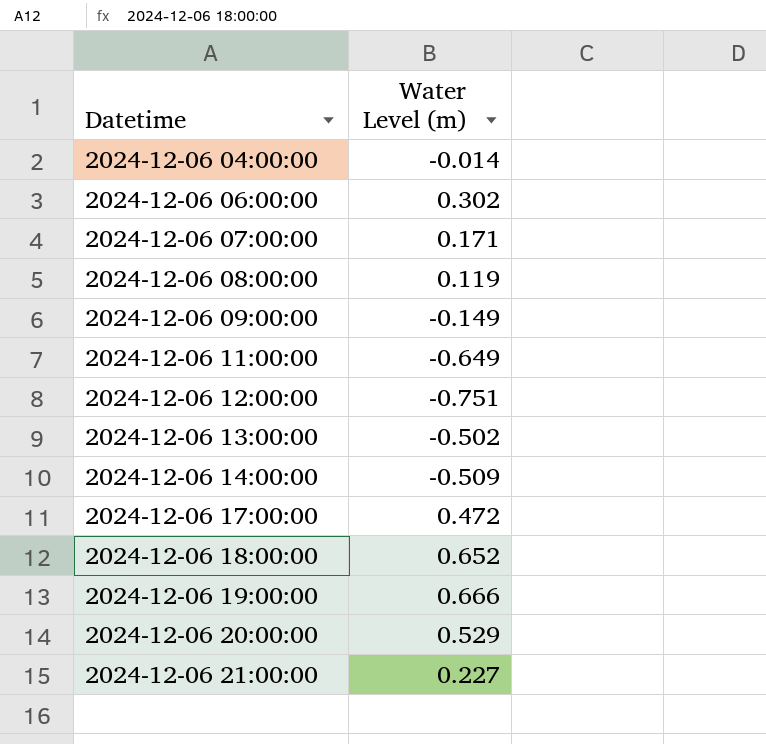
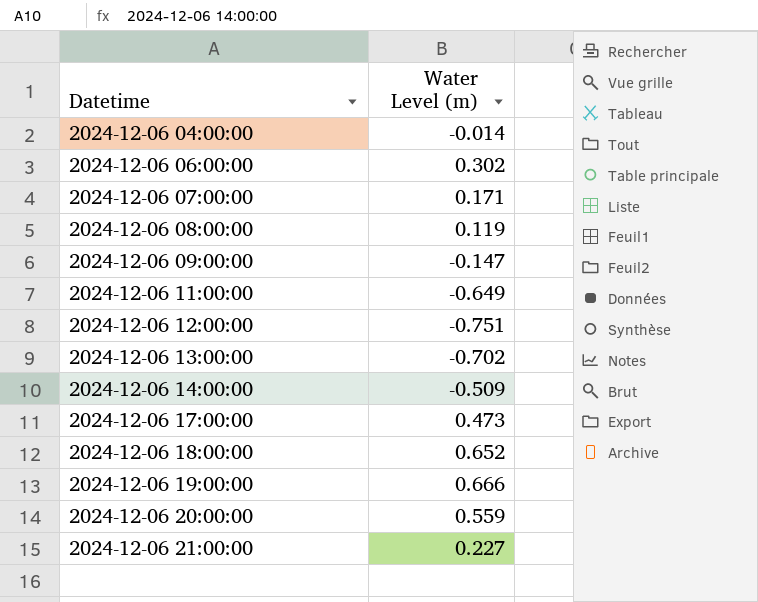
2024-12-06 09:00:00 | Water Level (m): -0.149 -> -0.147
2024-12-06 13:00:00 | Water Level (m): -0.502 -> -0.702
2024-12-06 17:00:00 | Water Level (m): 0.472 -> 0.473
2024-12-06 20:00:00 | Water Level (m): 0.529 -> 0.559

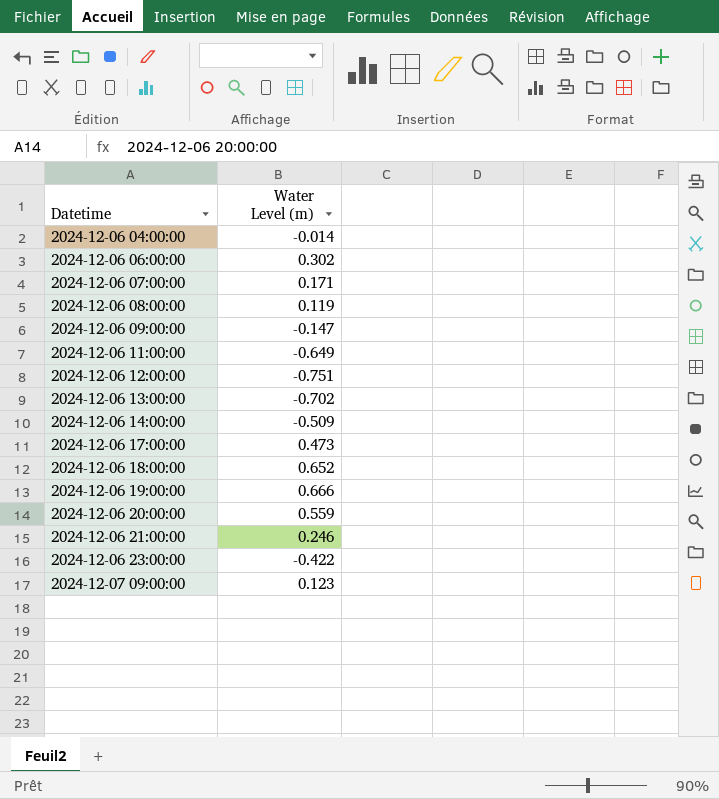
2024-12-06 21:00:00 | Water Level (m): 0.227 -> 0.246
row 2024-12-06 23:00:00: none -> -0.422
row 2024-12-07 09:00:00: none -> 0.123

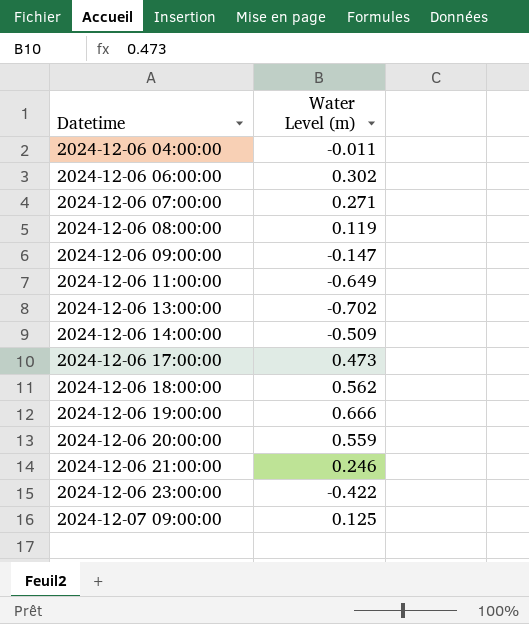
row 2024-12-06 12:00:00: -0.751 -> none
2024-12-06 04:00:00 | Water Level (m): -0.014 -> -0.011
2024-12-06 07:00:00 | Water Level (m): 0.171 -> 0.271
2024-12-06 18:00:00 | Water Level (m): 0.652 -> 0.562
2024-12-07 09:00:00 | Water Level (m): 0.123 -> 0.125

